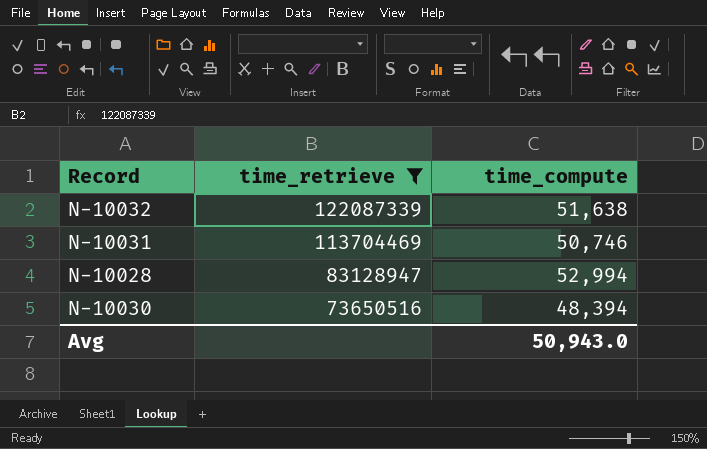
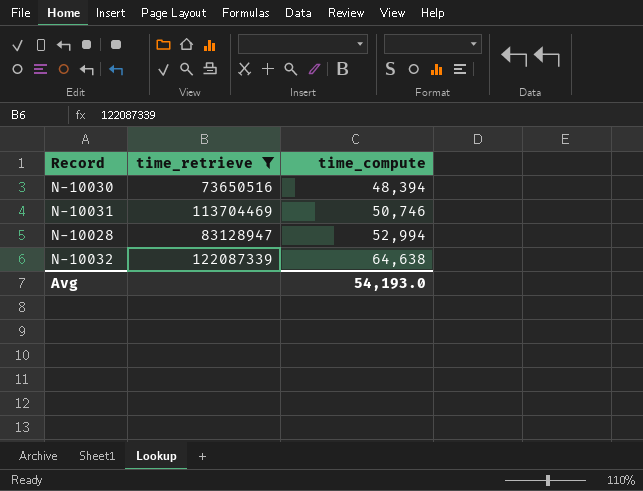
row order: time_retrieve descending -> time_compute ascending
N-10032 | time_compute: 51,638 -> 64,638
Avg | time_compute: 50,943.0 -> 54,193.0

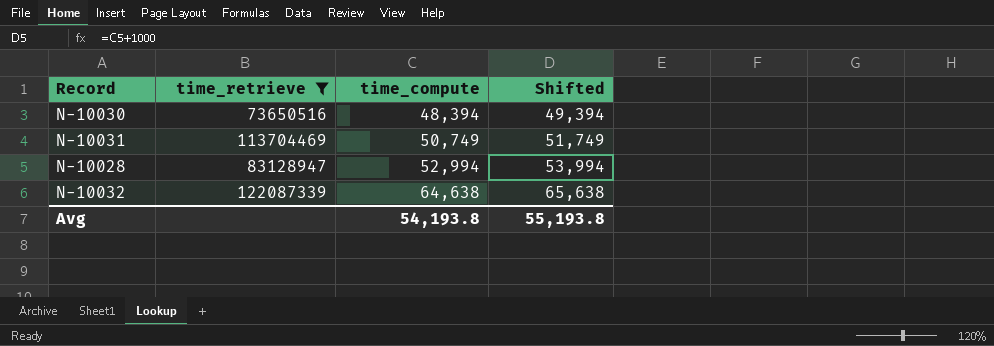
column Shifted | formula: none -> [time_compute] + 1000
N-10031 | time_compute: 50,746 -> 50,749
Avg | time_compute: 54,193.0 -> 54,193.8

